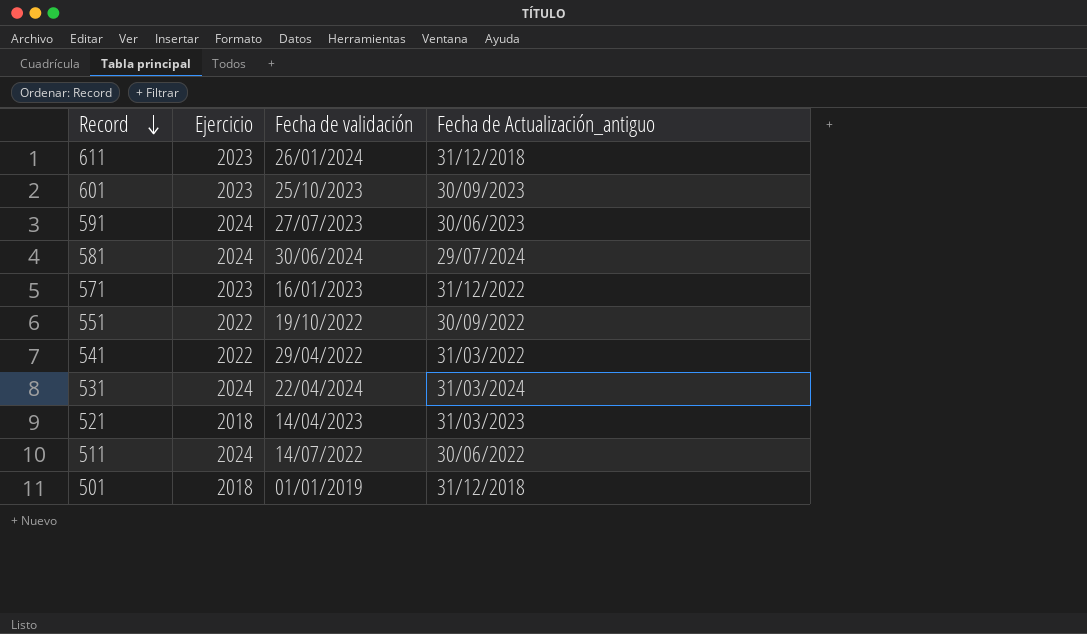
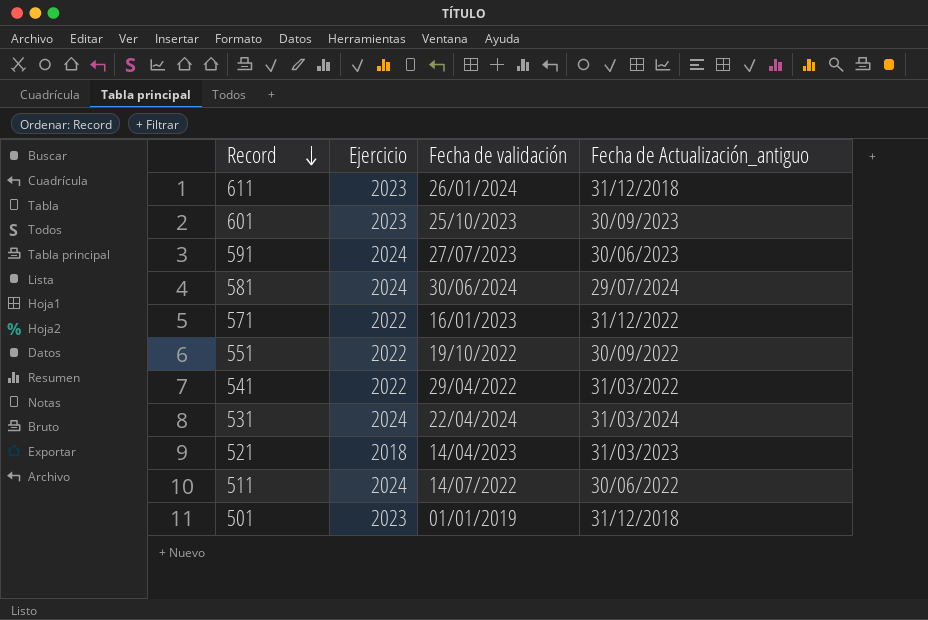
571 | Ejercicio: 2023 -> 2022
501 | Ejercicio: 2018 -> 2023

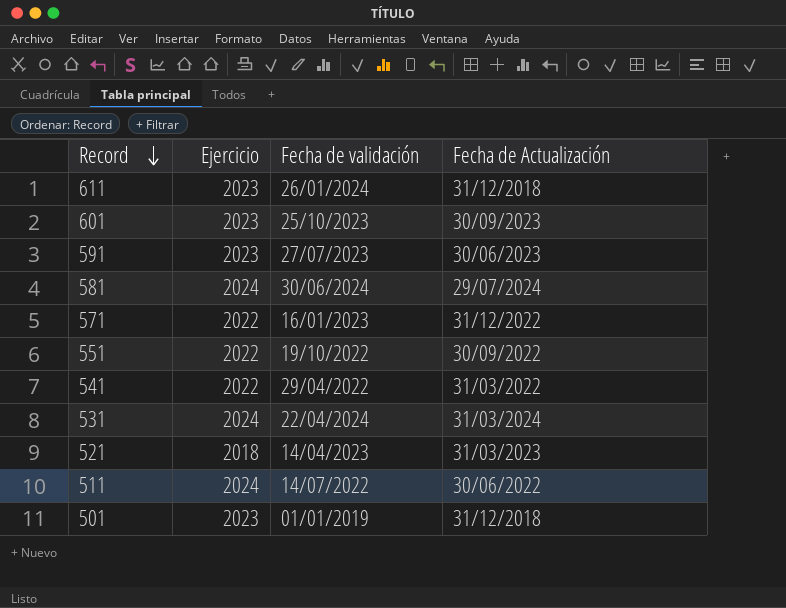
column name: Fecha de Actualización_antiguo -> Fecha de Actualización
591 | Ejercicio: 2024 -> 2023

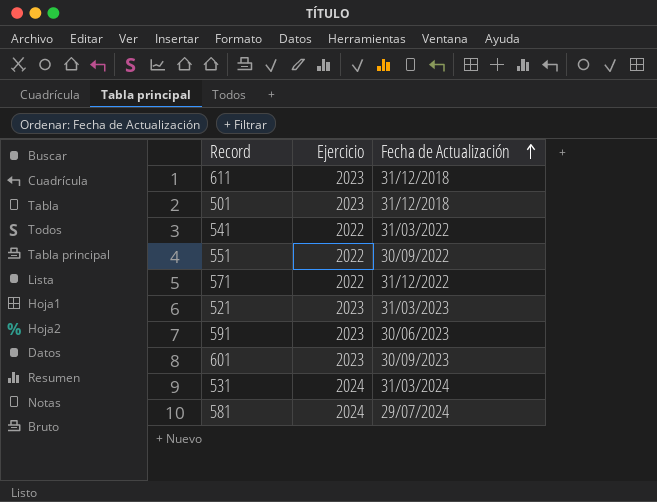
row order: Record descending -> Fecha de Actualización ascending
column Fecha de validación | position: 3 -> none
row 511: 2024 | 14/07/2022 | 30/06/2022 -> none
521 | Ejercicio: 2018 -> 2023

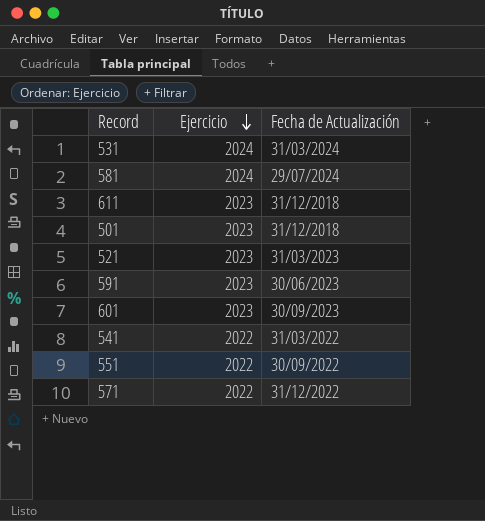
row order: Fecha de Actualización ascending -> Ejercicio descending

